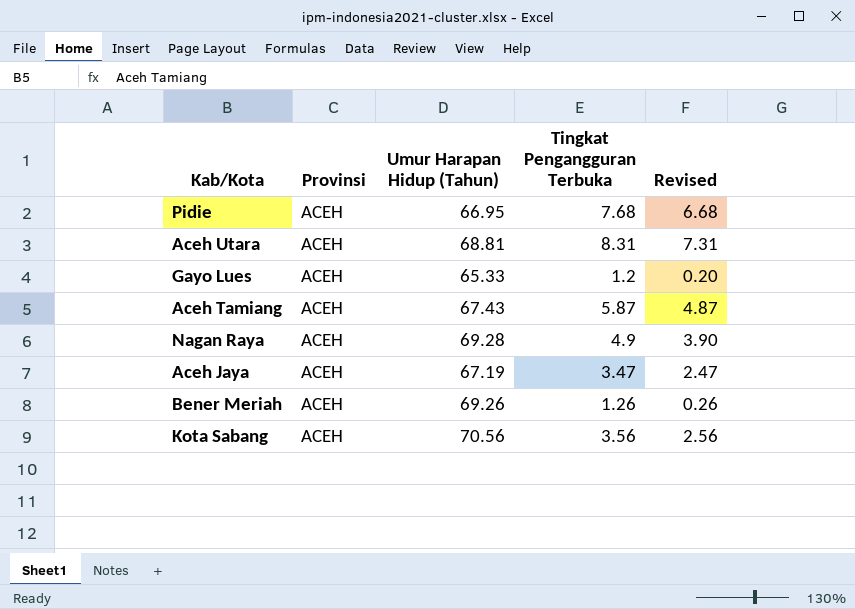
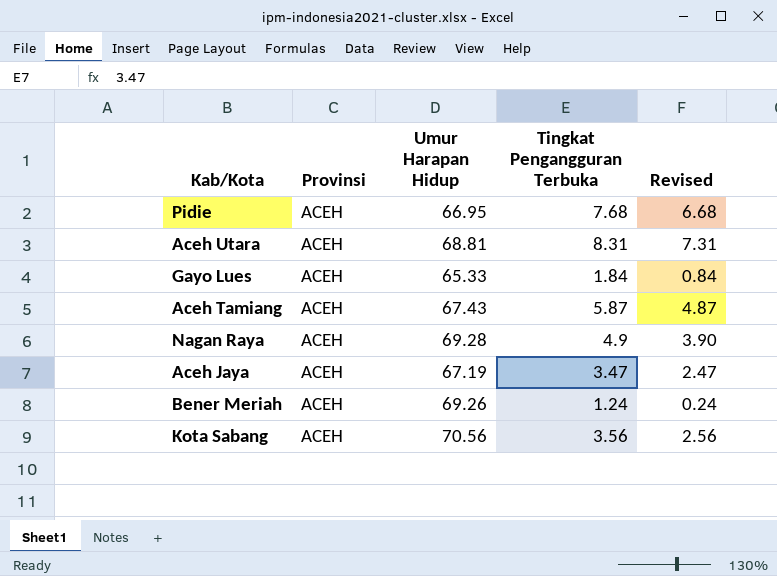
column name: Umur Harapan Hidup (Tahun) -> Umur Harapan Hidup
Gayo Lues | Tingkat Pengangguran Terbuka: 1.2 -> 1.84
Gayo Lues | Revised: 0.20 -> 0.84
Bener Meriah | Tingkat Pengangguran Terbuka: 1.26 -> 1.24
Bener Meriah | Revised: 0.26 -> 0.24

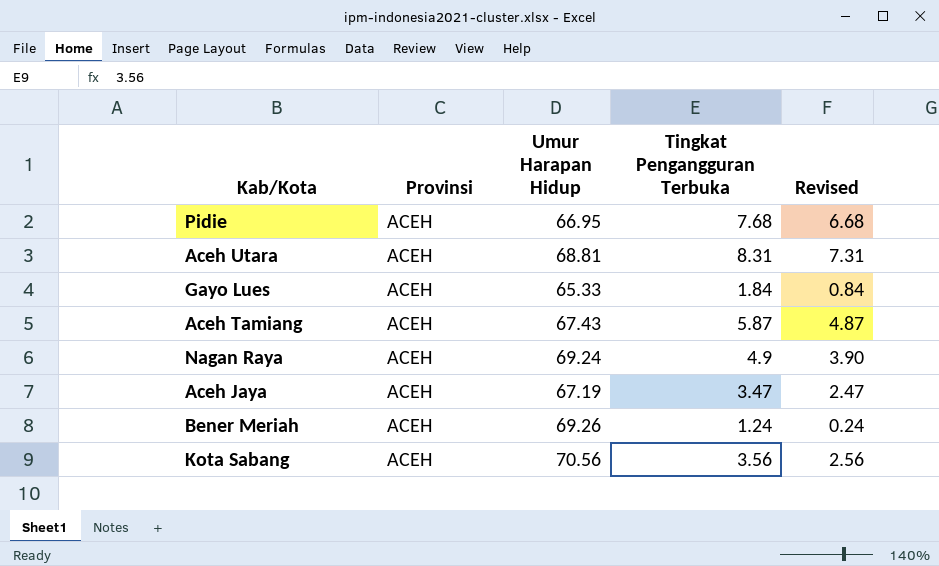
Nagan Raya | Umur Harapan Hidup: 69.28 -> 69.24

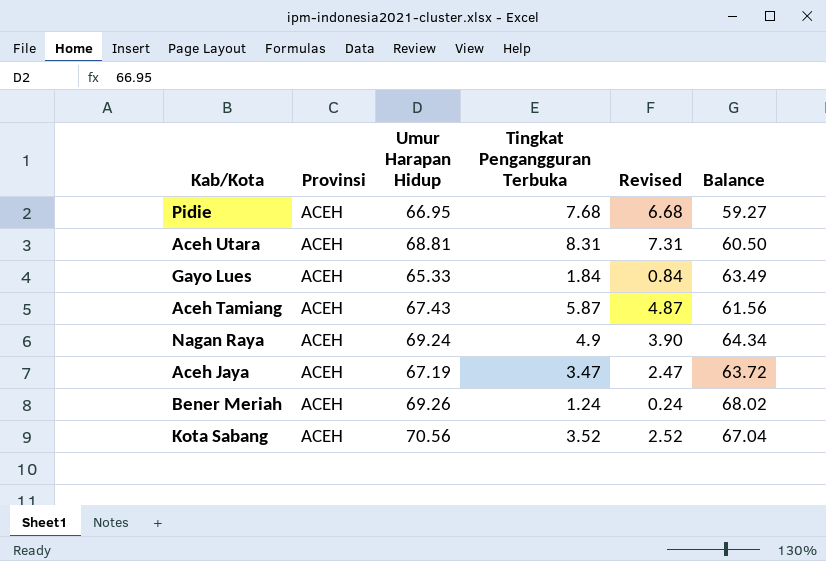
column Balance | formula: none -> [Umur Harapan Hidup] - [Tingkat Pengangguran Terbuka]
Kota Sabang | Tingkat Pengangguran Terbuka: 3.56 -> 3.52
Kota Sabang | Revised: 2.56 -> 2.52

